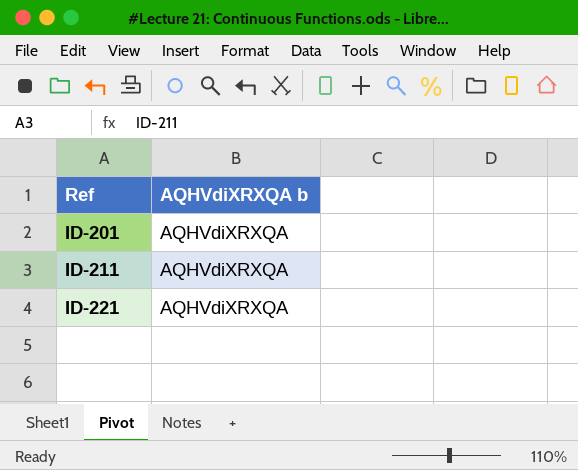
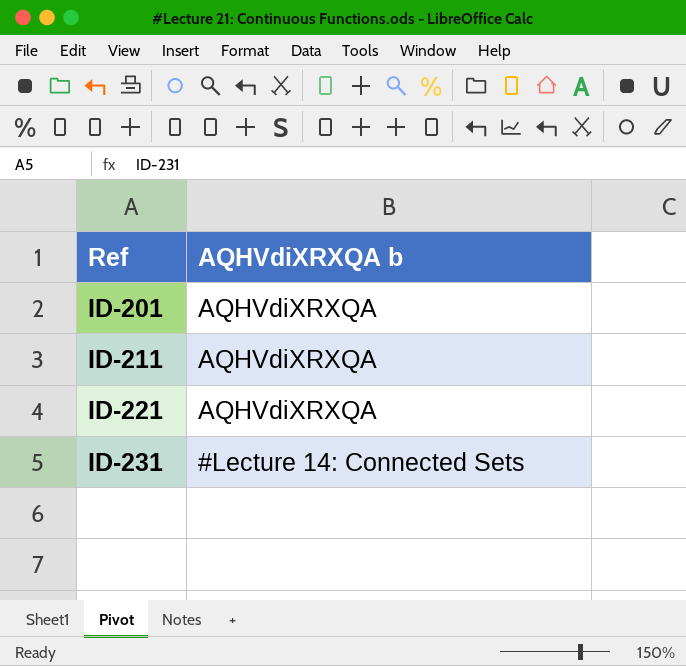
row ID-231: none -> #Lecture 14: Connected Sets

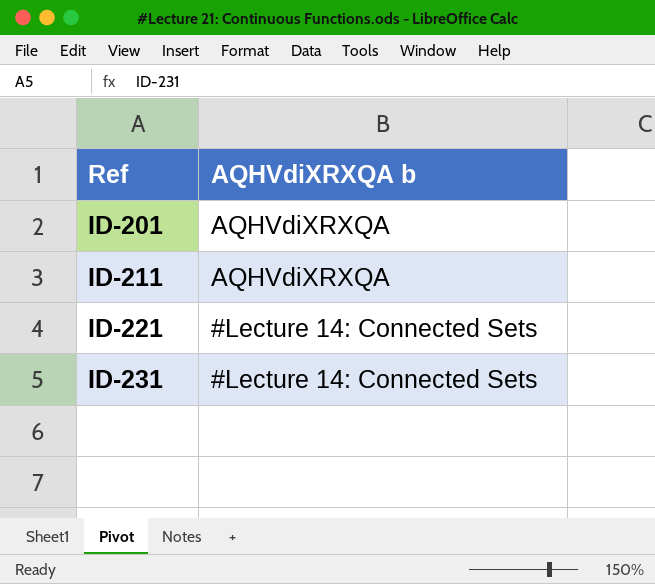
ID-221 | AQHVdiXRXQA b: AQHVdiXRXQA -> #Lecture 14: Connected Sets

